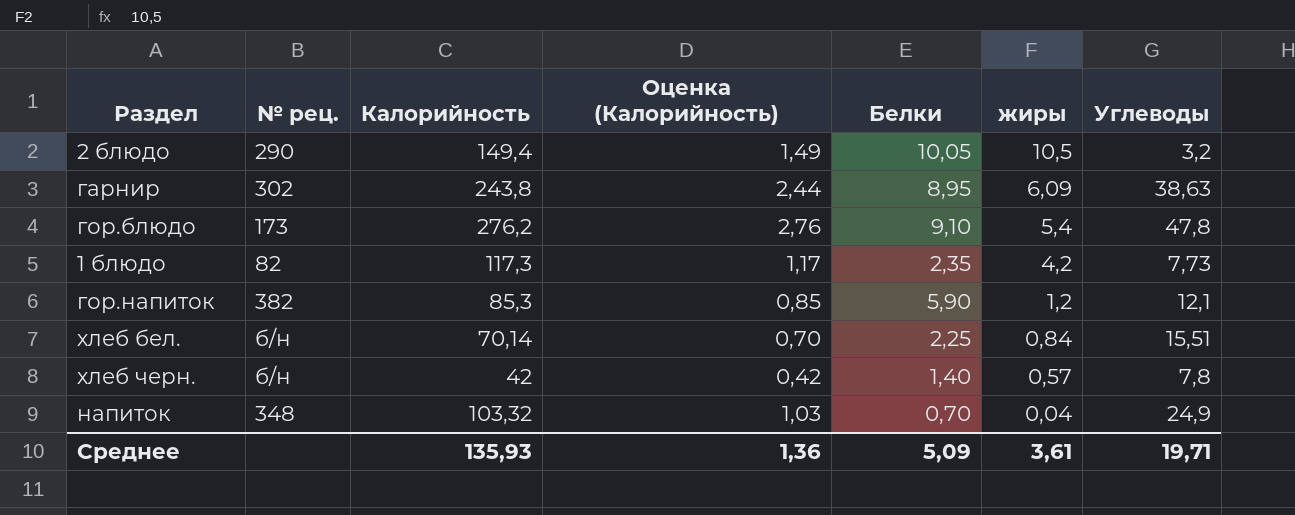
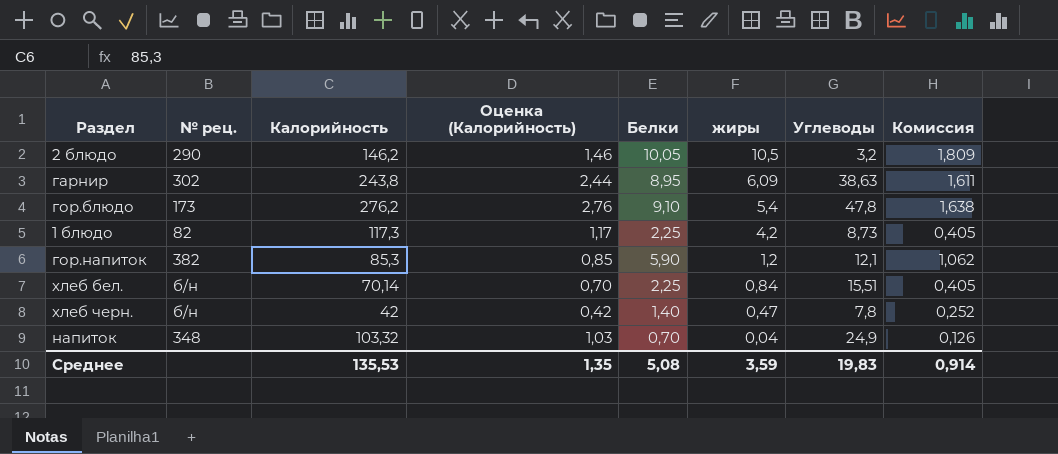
column Комиссия | formula: none -> [Белки] * 0,18
2 блюдо | Калорийность: 149,4 -> 146,2
2 блюдо | Оценка (Калорийность): 1,49 -> 1,46
1 блюдо | Белки: 2,35 -> 2,25
1 блюдо | Углеводы: 7,73 -> 8,73
хлеб черн. | жиры: 0,57 -> 0,47
Среднее | Калорийность: 135,93 -> 135,53
Среднее | Оценка (Калорийность): 1,36 -> 1,35
Среднее | Белки: 5,09 -> 5,08
Среднее | жиры: 3,61 -> 3,59
Среднее | Углеводы: 19,71 -> 19,83

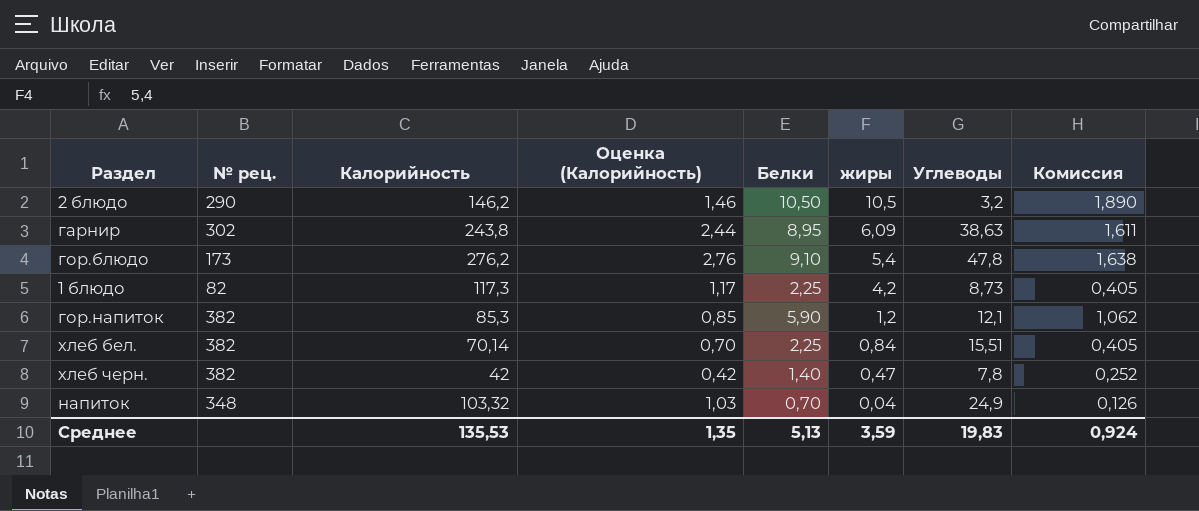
2 блюдо | Белки: 10,05 -> 10,50
2 блюдо | Комиссия: 1,809 -> 1,890
хлеб бел. | № рец.: б/н -> 382
хлеб черн. | № рец.: б/н -> 382
Среднее | Белки: 5,08 -> 5,13
Среднее | Комиссия: 0,914 -> 0,924

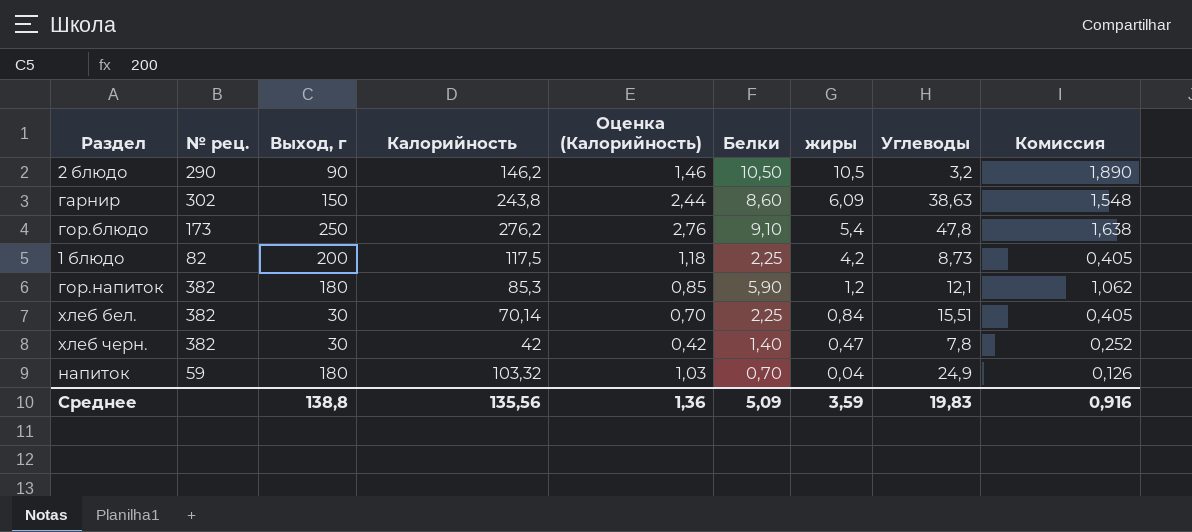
column Выход, г | position: none -> 3
гарнир | Белки: 8,95 -> 8,60
гарнир | Комиссия: 1,611 -> 1,548
1 блюдо | Калорийность: 117,3 -> 117,5
1 блюдо | Оценка (Калорийность): 1,17 -> 1,18
напиток | № рец.: 348 -> 59
Среднее | Калорийность: 135,53 -> 135,56
Среднее | Оценка (Калорийность): 1,35 -> 1,36
Среднее | Белки: 5,13 -> 5,09
Среднее | Комиссия: 0,924 -> 0,916

